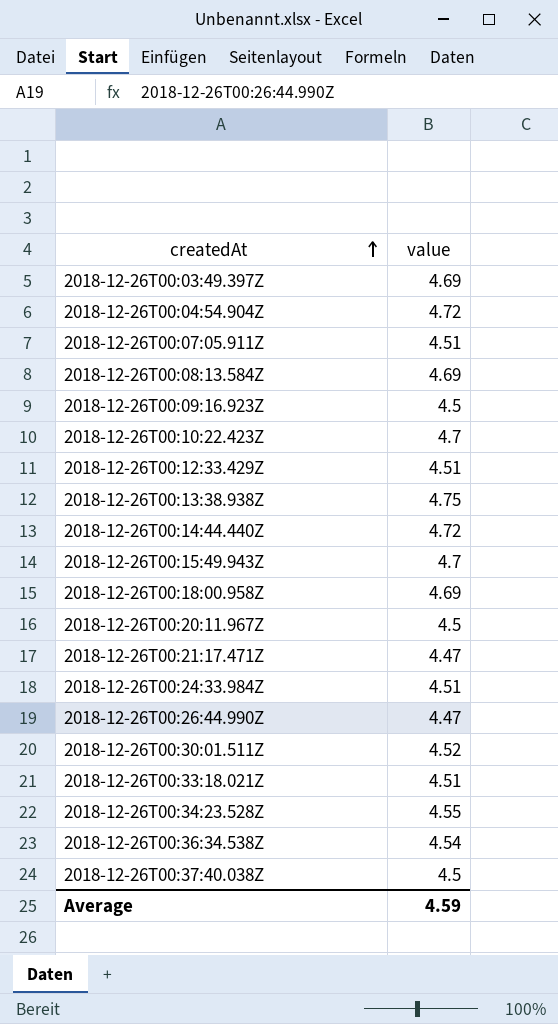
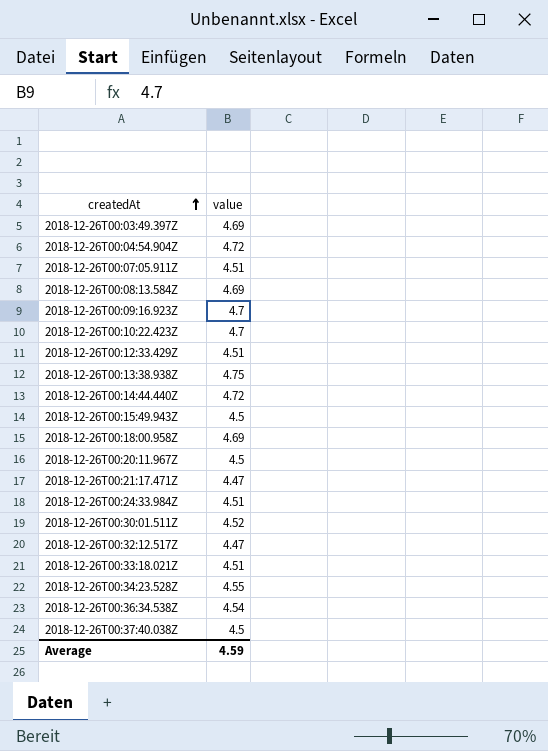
row 2018-12-26T00:26:44.990Z: 4.47 -> none
2018-12-26T00:09:16.923Z | value: 4.5 -> 4.7
2018-12-26T00:15:49.943Z | value: 4.7 -> 4.5
row 2018-12-26T00:32:12.517Z: none -> 4.47

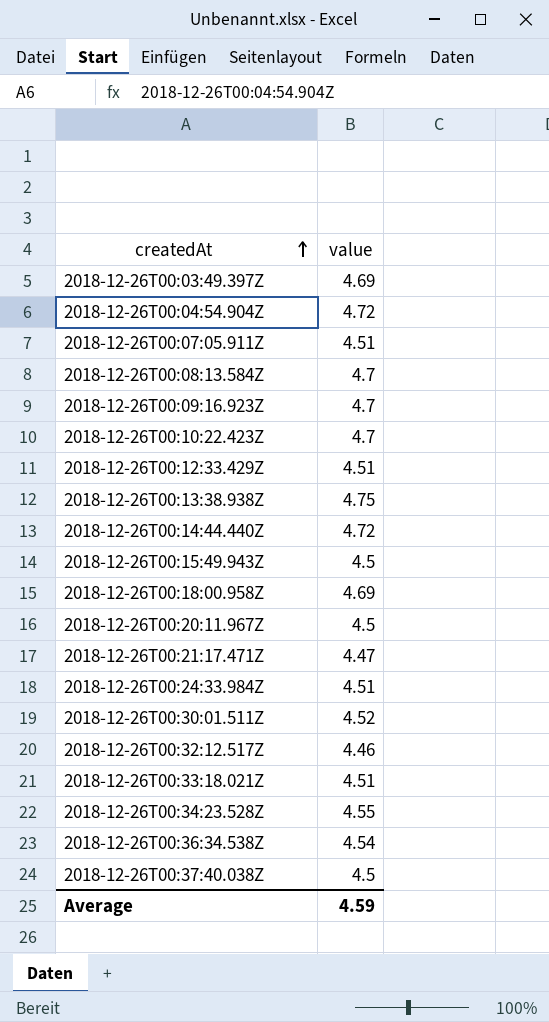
2018-12-26T00:08:13.584Z | value: 4.69 -> 4.7
2018-12-26T00:32:12.517Z | value: 4.47 -> 4.46

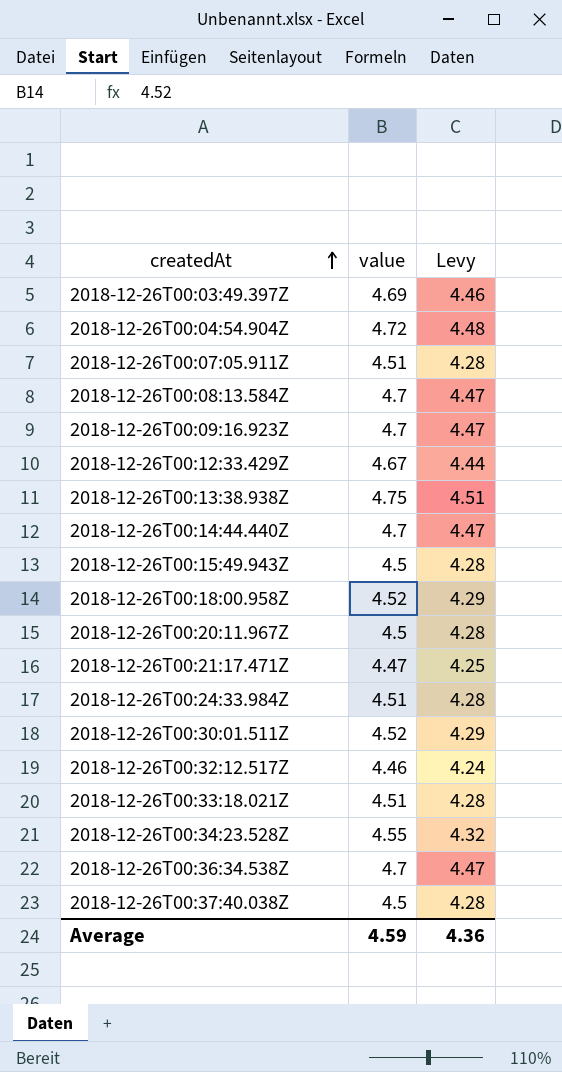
column Levy | formula: none -> [value] * 0.95
row 2018-12-26T00:10:22.423Z: 4.7 -> none
2018-12-26T00:12:33.429Z | value: 4.51 -> 4.67
2018-12-26T00:14:44.440Z | value: 4.72 -> 4.7
2018-12-26T00:18:00.958Z | value: 4.69 -> 4.52
2018-12-26T00:36:34.538Z | value: 4.54 -> 4.7

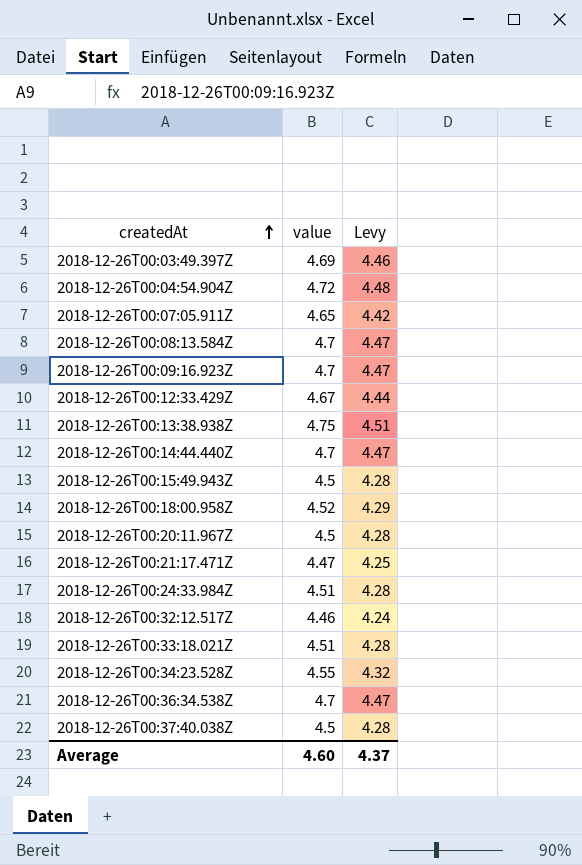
row 2018-12-26T00:30:01.511Z: 4.52 | 4.29 -> none
2018-12-26T00:07:05.911Z | value: 4.51 -> 4.65
2018-12-26T00:07:05.911Z | Levy: 4.28 -> 4.42
Average | value: 4.59 -> 4.60
Average | Levy: 4.36 -> 4.37

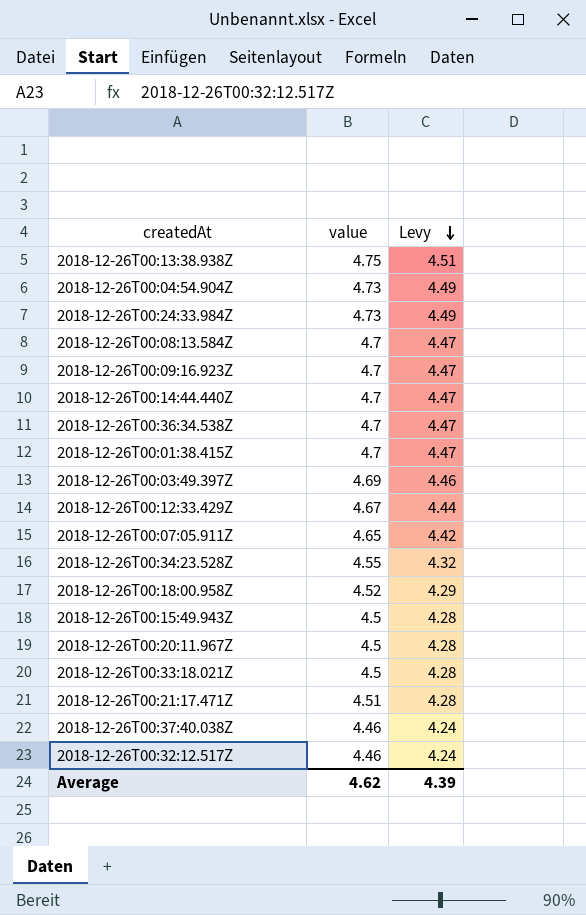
row order: createdAt ascending -> Levy descending
2018-12-26T00:04:54.904Z | value: 4.72 -> 4.73
2018-12-26T00:04:54.904Z | Levy: 4.48 -> 4.49
2018-12-26T00:24:33.984Z | value: 4.51 -> 4.73
2018-12-26T00:24:33.984Z | Levy: 4.28 -> 4.49
row 2018-12-26T00:01:38.415Z: none -> 4.7 | 4.47
2018-12-26T00:33:18.021Z | value: 4.51 -> 4.5
2018-12-26T00:21:17.471Z | value: 4.47 -> 4.51
2018-12-26T00:21:17.471Z | Levy: 4.25 -> 4.28
2018-12-26T00:37:40.038Z | value: 4.5 -> 4.46
2018-12-26T00:37:40.038Z | Levy: 4.28 -> 4.24
Average | value: 4.60 -> 4.62
Average | Levy: 4.37 -> 4.39

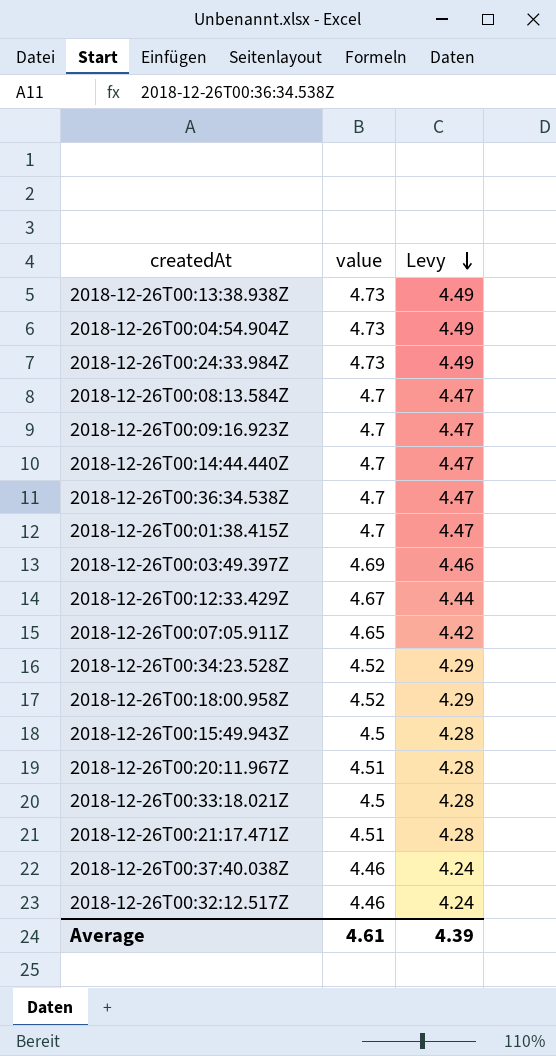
2018-12-26T00:13:38.938Z | value: 4.75 -> 4.73
2018-12-26T00:13:38.938Z | Levy: 4.51 -> 4.49
2018-12-26T00:34:23.528Z | value: 4.55 -> 4.52
2018-12-26T00:34:23.528Z | Levy: 4.32 -> 4.29
2018-12-26T00:20:11.967Z | value: 4.5 -> 4.51
Average | value: 4.62 -> 4.61

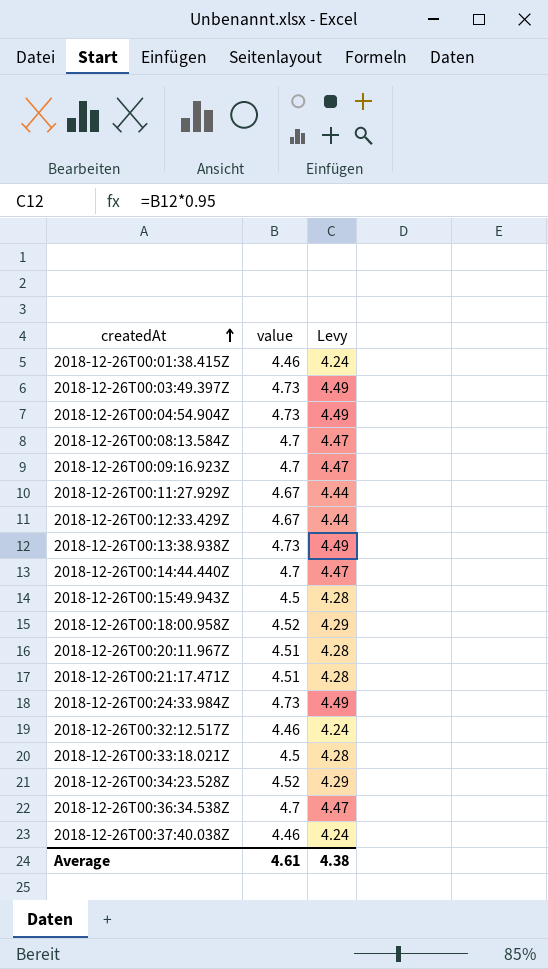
row order: Levy descending -> createdAt ascending
row 2018-12-26T00:07:05.911Z: 4.65 | 4.42 -> none
2018-12-26T00:01:38.415Z | value: 4.7 -> 4.46
2018-12-26T00:01:38.415Z | Levy: 4.47 -> 4.24
2018-12-26T00:03:49.397Z | value: 4.69 -> 4.73
2018-12-26T00:03:49.397Z | Levy: 4.46 -> 4.49
row 2018-12-26T00:11:27.929Z: none -> 4.67 | 4.44
Average | Levy: 4.39 -> 4.38

